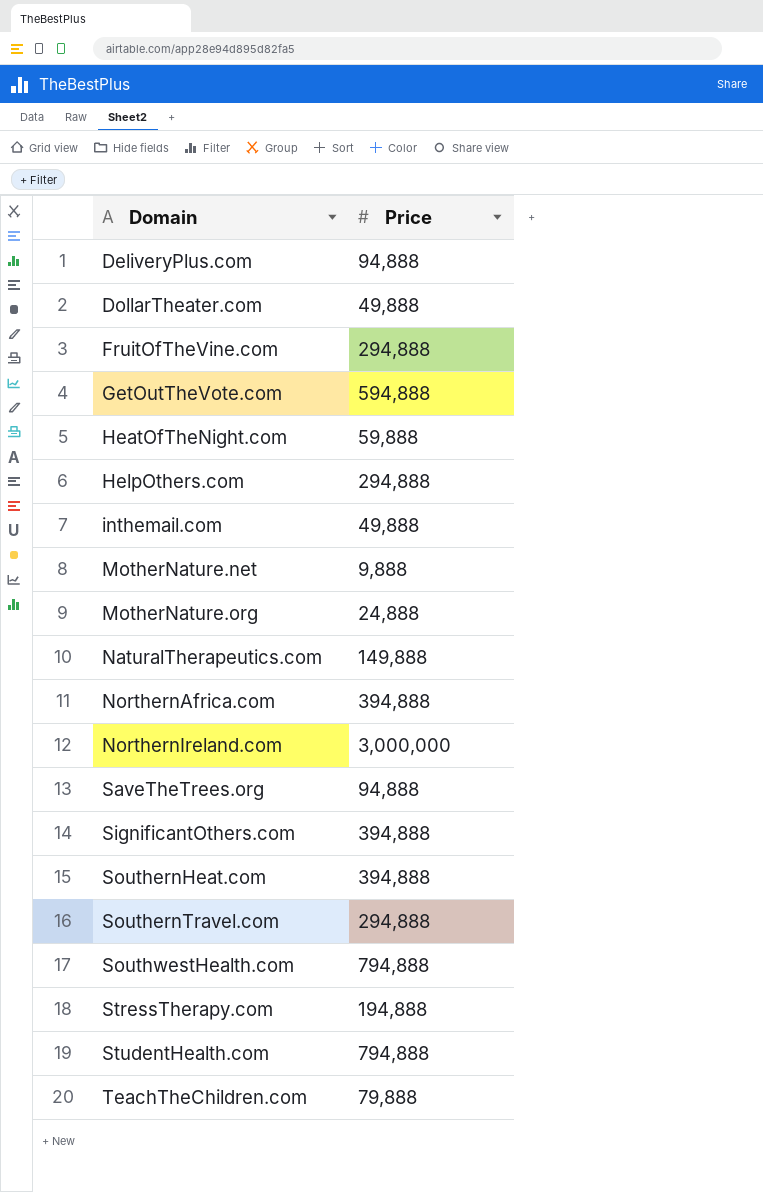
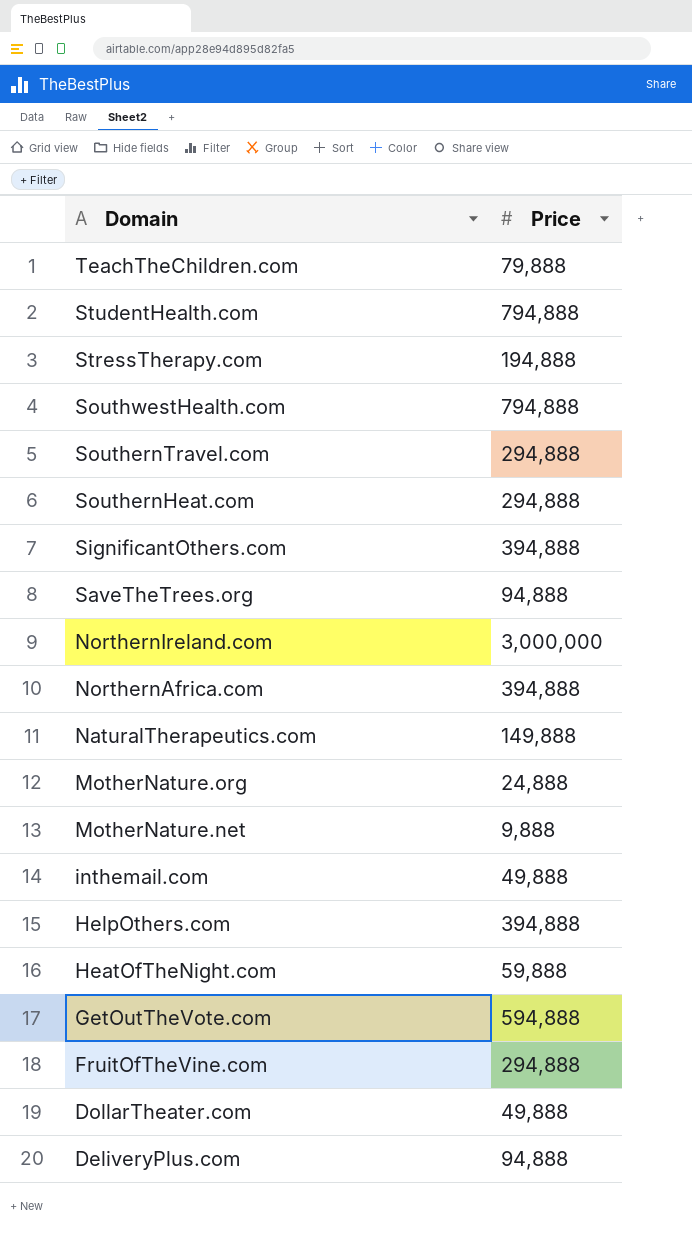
row order: Domain ascending -> Domain descending
SouthernHeat.com | Price: 394,888 -> 294,888
HelpOthers.com | Price: 294,888 -> 394,888

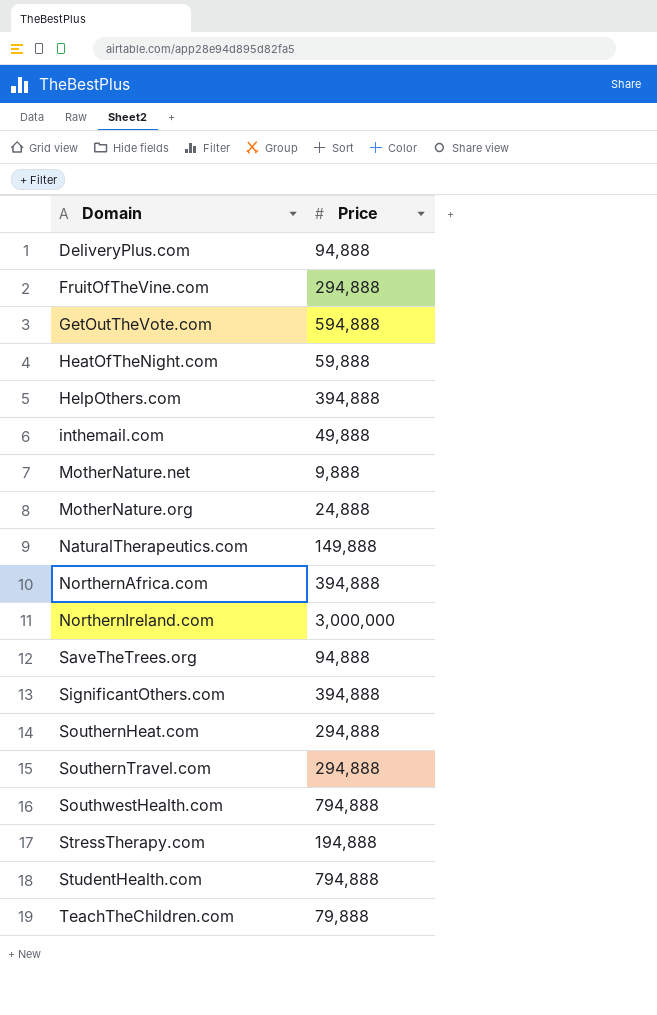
row order: Domain descending -> Domain ascending
row DollarTheater.com: 49,888 -> none

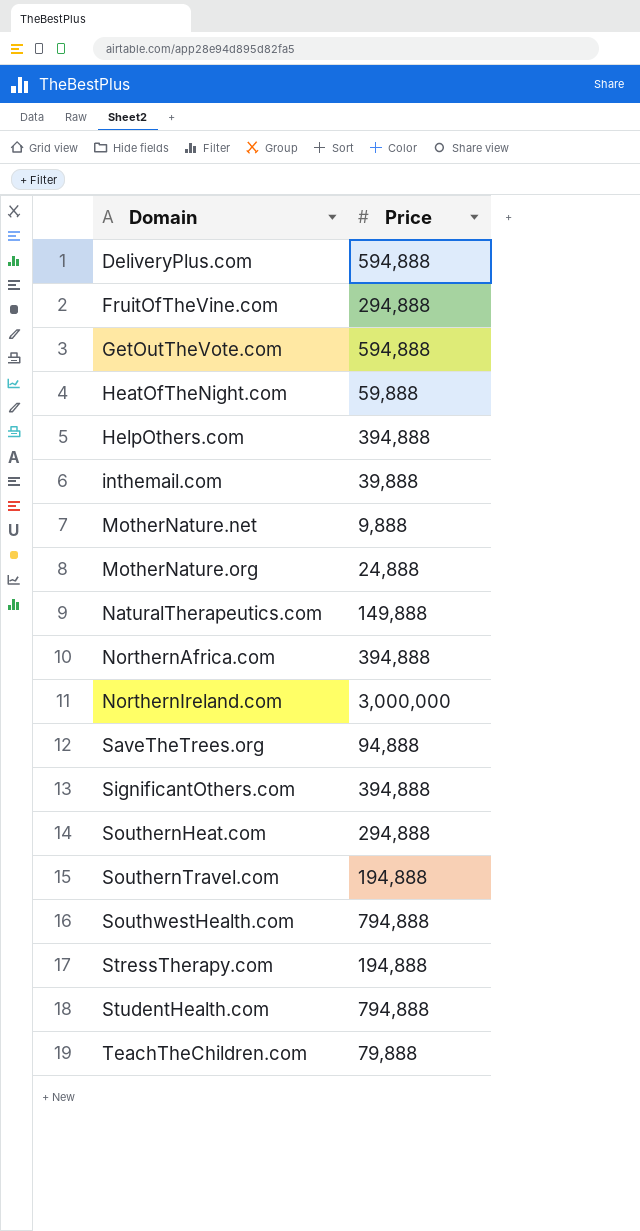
DeliveryPlus.com | Price: 94,888 -> 594,888
inthemail.com | Price: 49,888 -> 39,888
SouthernTravel.com | Price: 294,888 -> 194,888

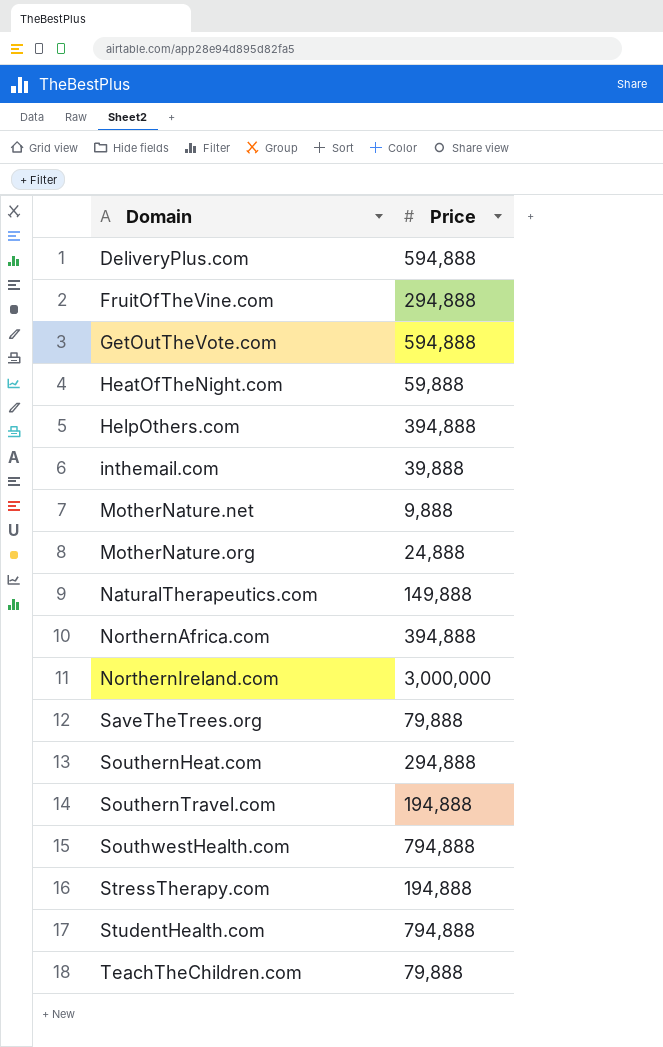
row SignificantOthers.com: 394,888 -> none
SaveTheTrees.org | Price: 94,888 -> 79,888

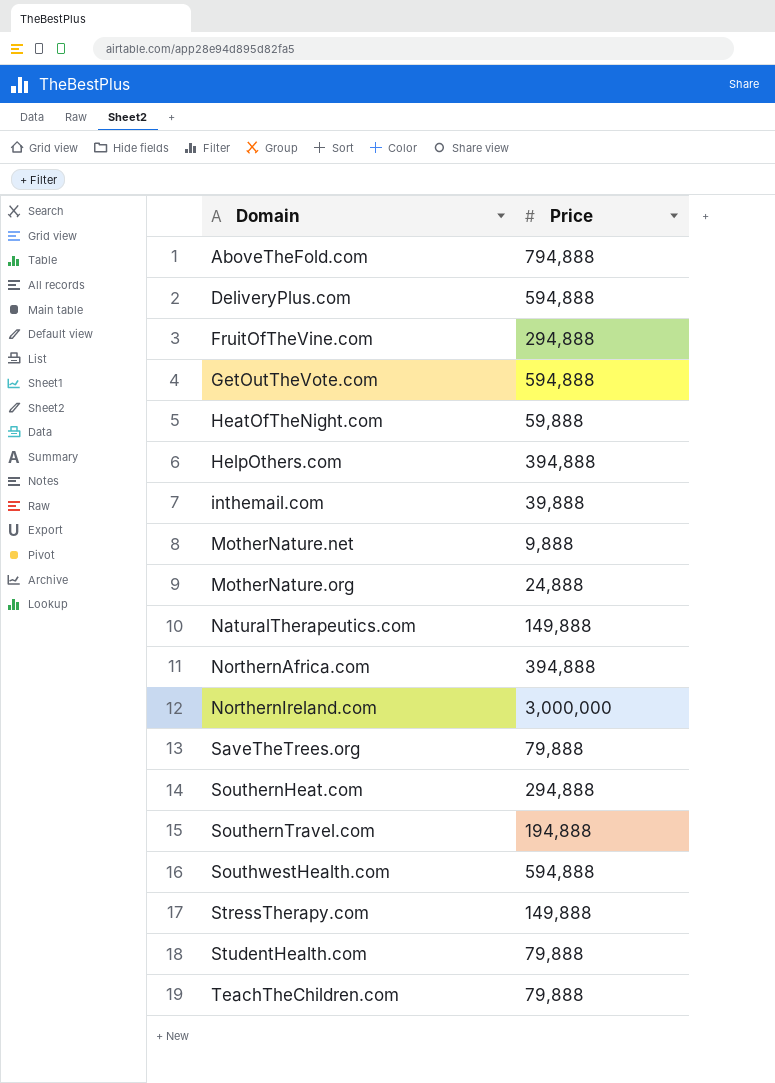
row AboveTheFold.com: none -> 794,888
SouthwestHealth.com | Price: 794,888 -> 594,888
StressTherapy.com | Price: 194,888 -> 149,888
StudentHealth.com | Price: 794,888 -> 79,888

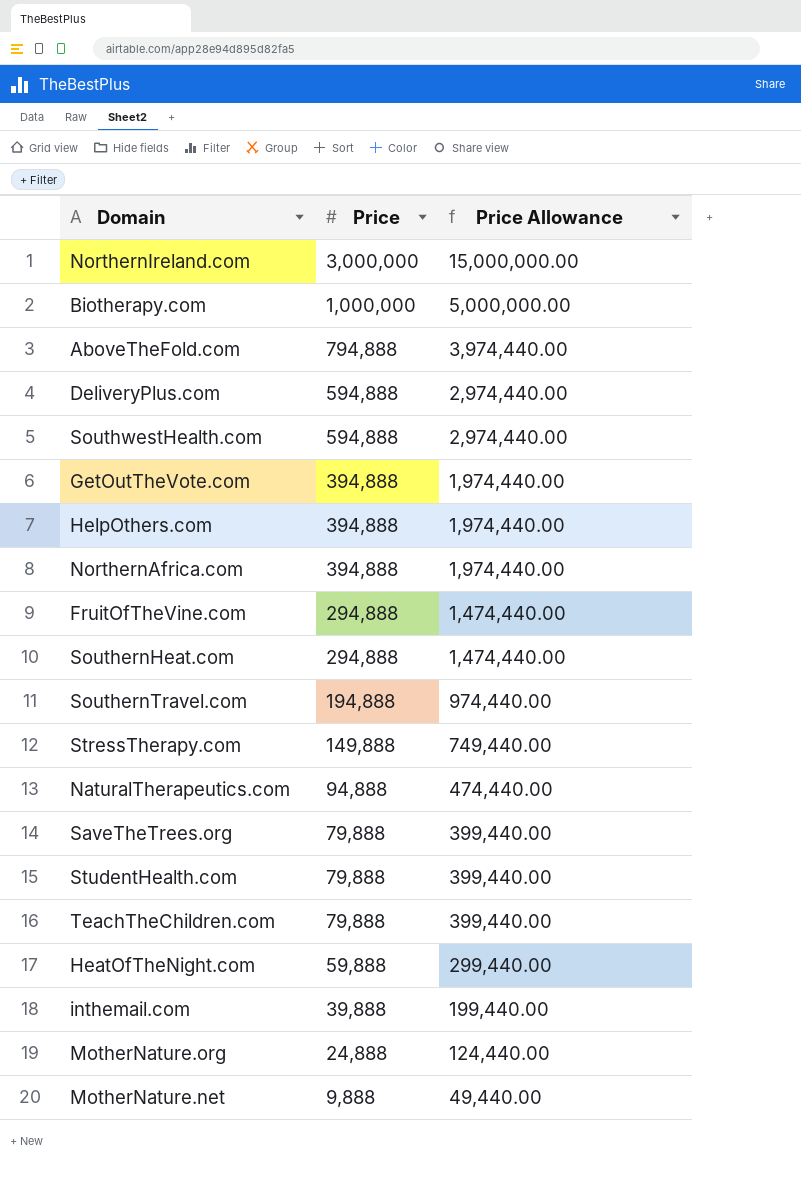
row order: Domain ascending -> Price descending
column Price Allowance | formula: none -> [Price] * 5
row Biotherapy.com: none -> 1,000,000 | 5,000,000.00
GetOutTheVote.com | Price: 594,888 -> 394,888
NaturalTherapeutics.com | Price: 149,888 -> 94,888

